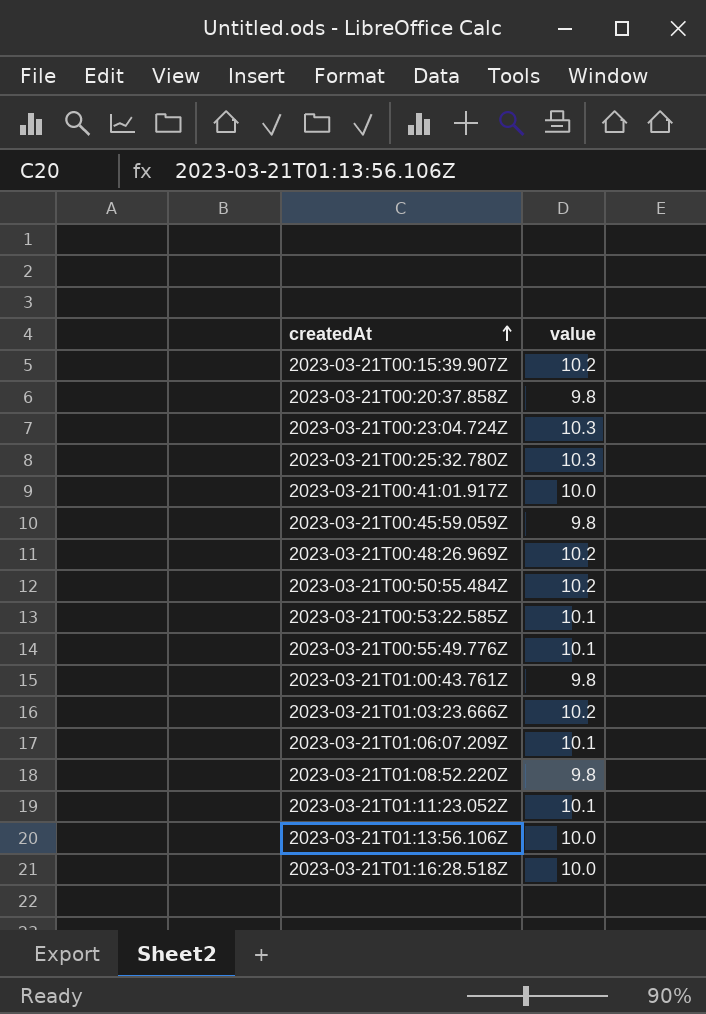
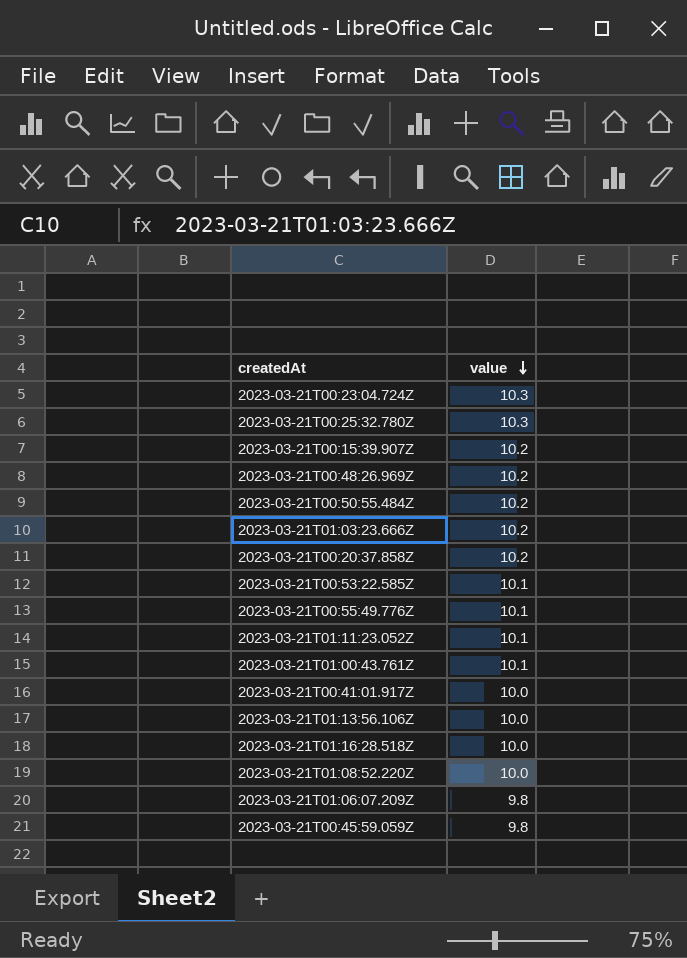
row order: createdAt ascending -> value descending
2023-03-21T00:20:37.858Z | value: 9.8 -> 10.2
2023-03-21T01:00:43.761Z | value: 9.8 -> 10.1
2023-03-21T01:08:52.220Z | value: 9.8 -> 10.0
2023-03-21T01:06:07.209Z | value: 10.1 -> 9.8

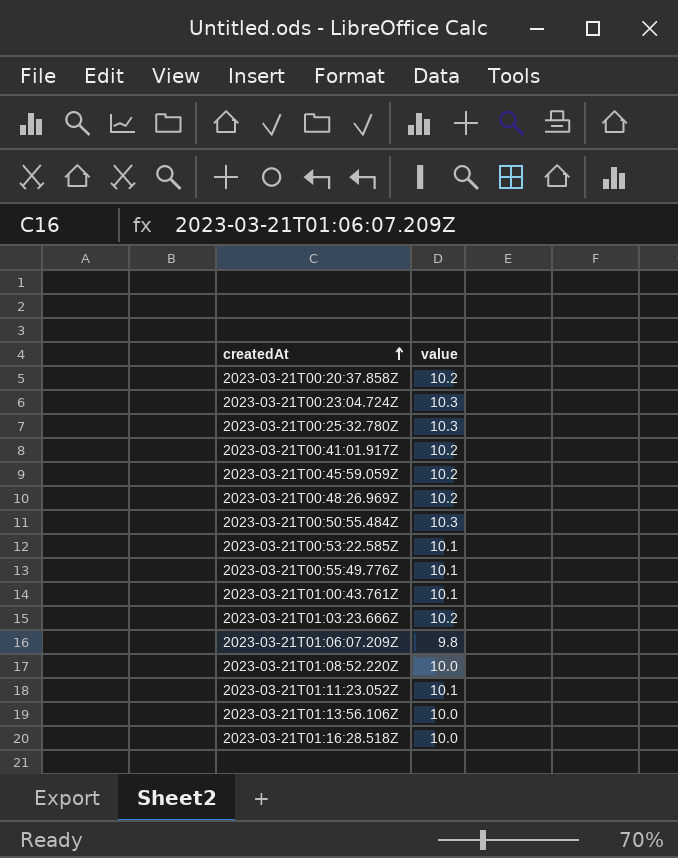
row order: value descending -> createdAt ascending
row 2023-03-21T00:15:39.907Z: 10.2 -> none
2023-03-21T00:41:01.917Z | value: 10.0 -> 10.2
2023-03-21T00:45:59.059Z | value: 9.8 -> 10.2
2023-03-21T00:50:55.484Z | value: 10.2 -> 10.3

